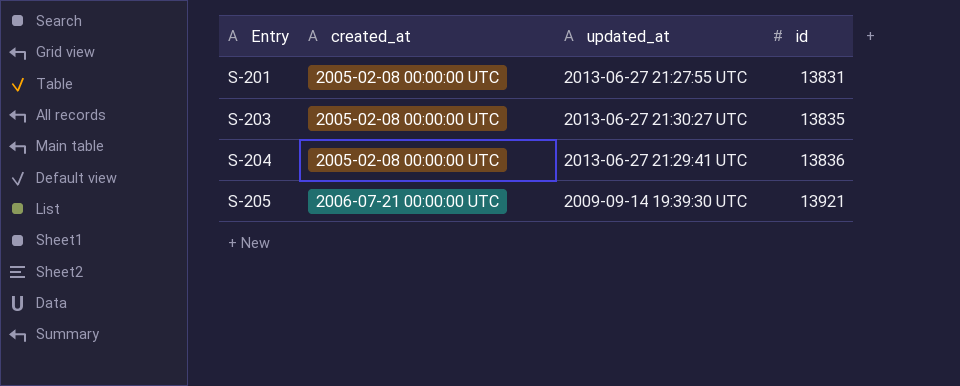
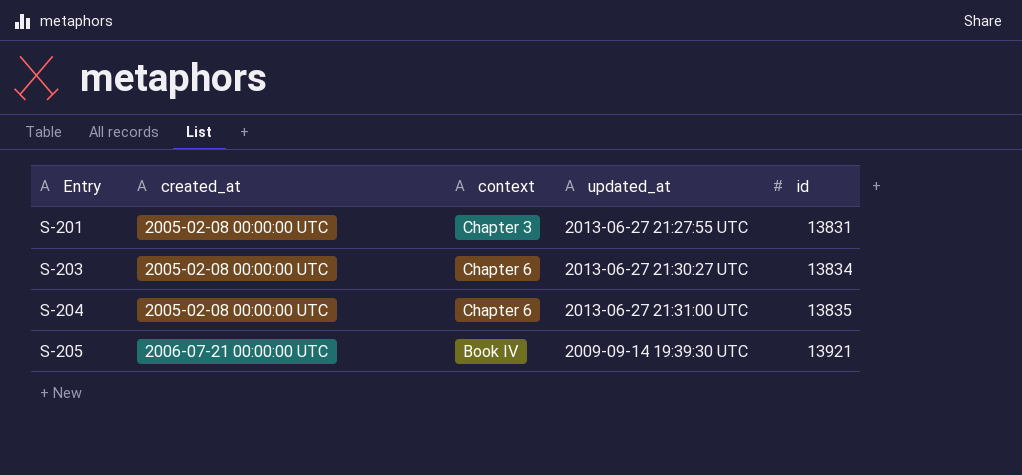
column context | position: none -> 3
S-203 | id: 13835 -> 13834
S-204 | updated_at: 2013-06-27 21:29:41 UTC -> 2013-06-27 21:31:00 UTC
S-204 | id: 13836 -> 13835

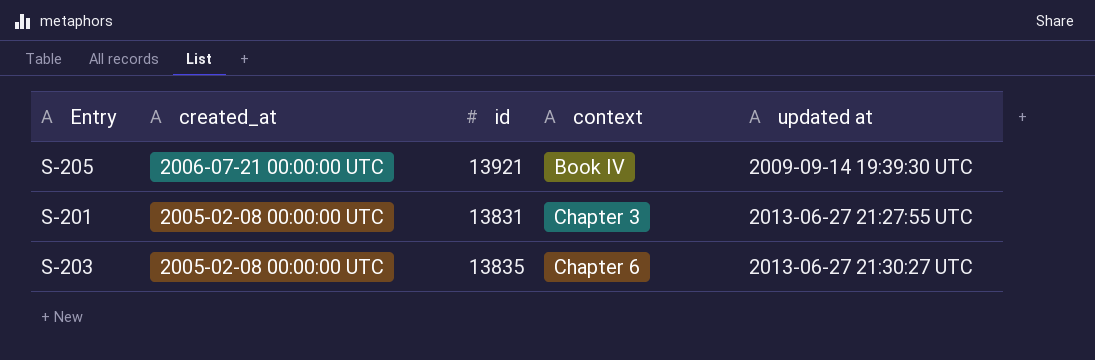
row order: Entry ascending -> created_at descending
column id | position: 5 -> 3
column name: updated_at -> updated at
row S-204: 2005-02-08 00:00:00 UTC | Chapter 6 | 2013-06-27 21:31:00 UTC | 13835 -> none
S-203 | id: 13834 -> 13835

